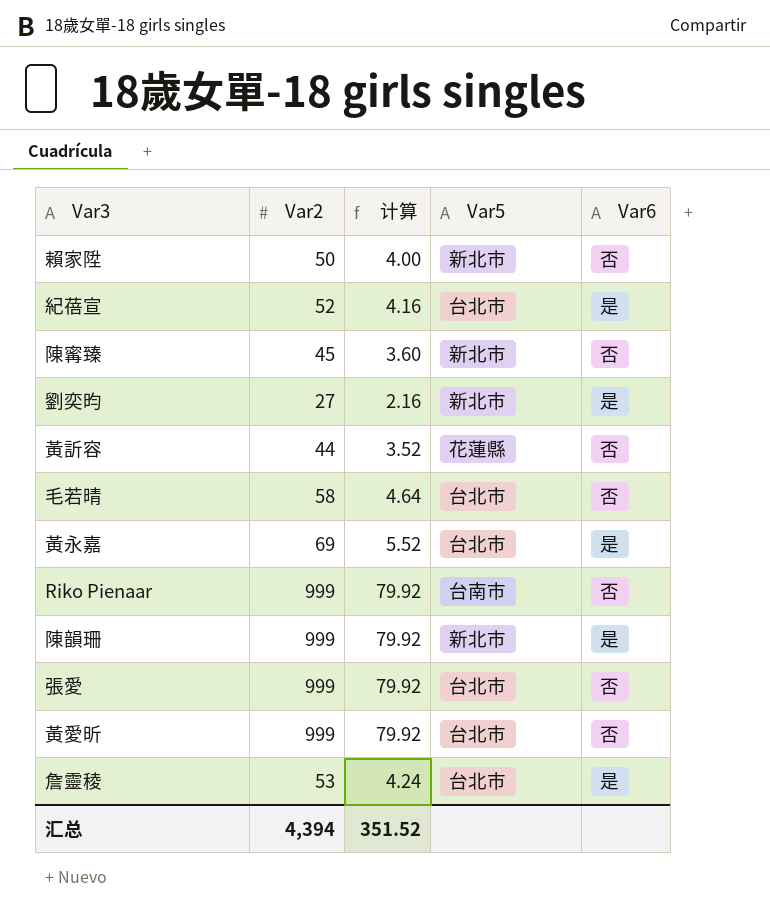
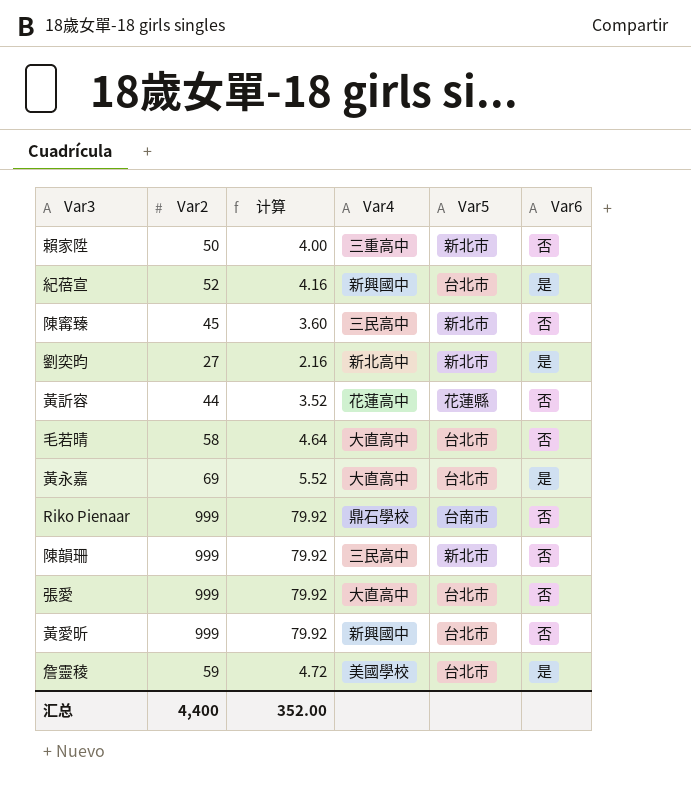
column Var4 | position: none -> 4
陳韻珊 | Var6: 是 -> 否
詹靈稜 | Var2: 53 -> 59
詹靈稜 | 计算: 4.24 -> 4.72
汇总 | Var2: 4,394 -> 4,400
汇总 | 计算: 351.52 -> 352.00

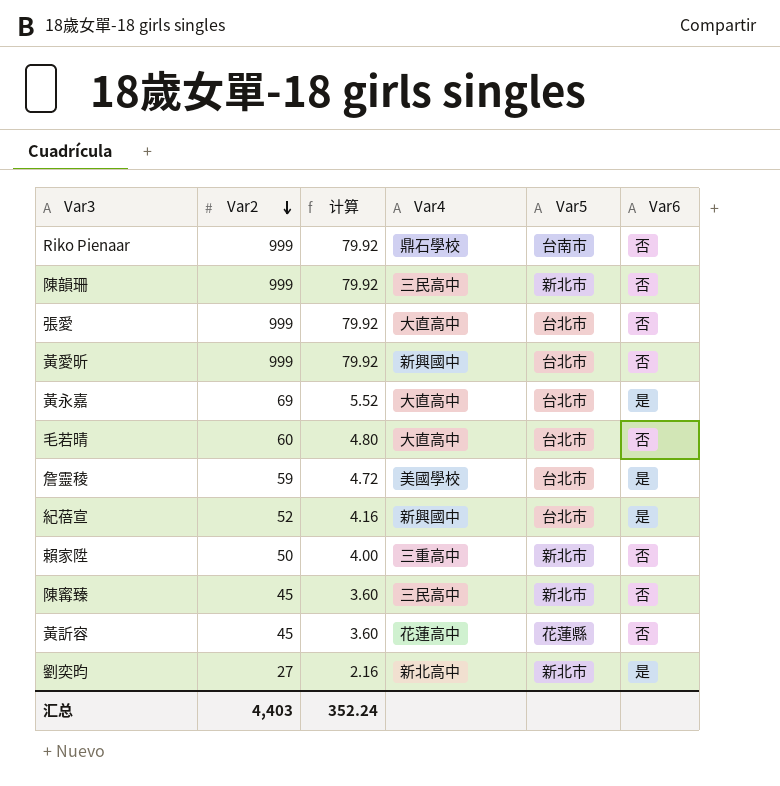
row order: none -> Var2 descending
毛若晴 | Var2: 58 -> 60
毛若晴 | 计算: 4.64 -> 4.80
黃訢容 | Var2: 44 -> 45
黃訢容 | 计算: 3.52 -> 3.60
汇总 | Var2: 4,400 -> 4,403
汇总 | 计算: 352.00 -> 352.24

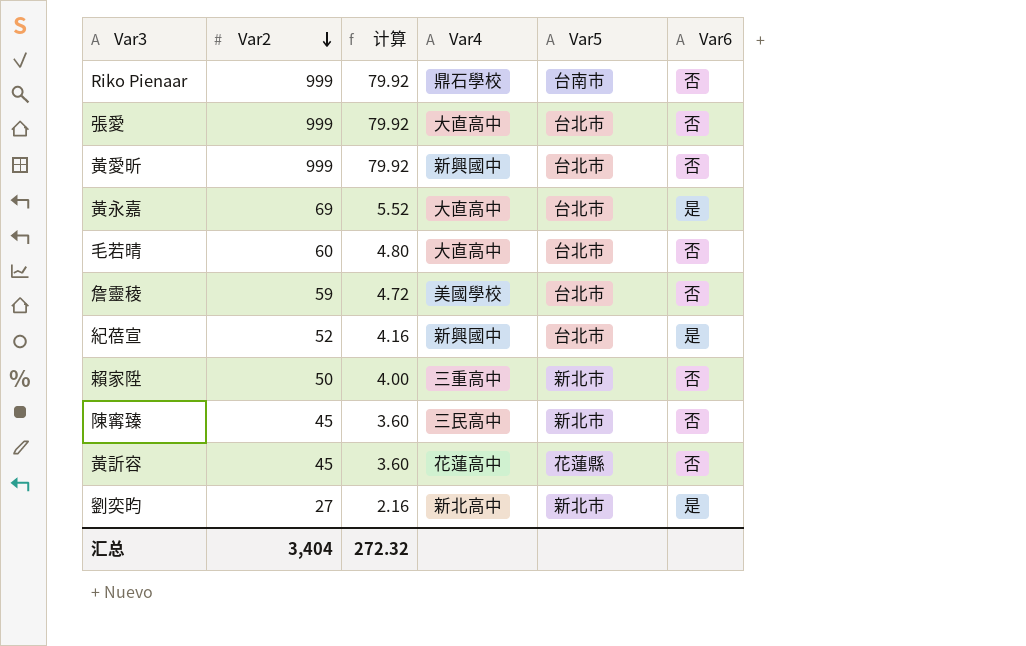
row 陳韻珊: 999 | 79.92 | 三民高中 | 新北市 | 否 -> none
詹靈稜 | Var6: 是 -> 否
汇总 | Var2: 4,403 -> 3,404
汇总 | 计算: 352.24 -> 272.32

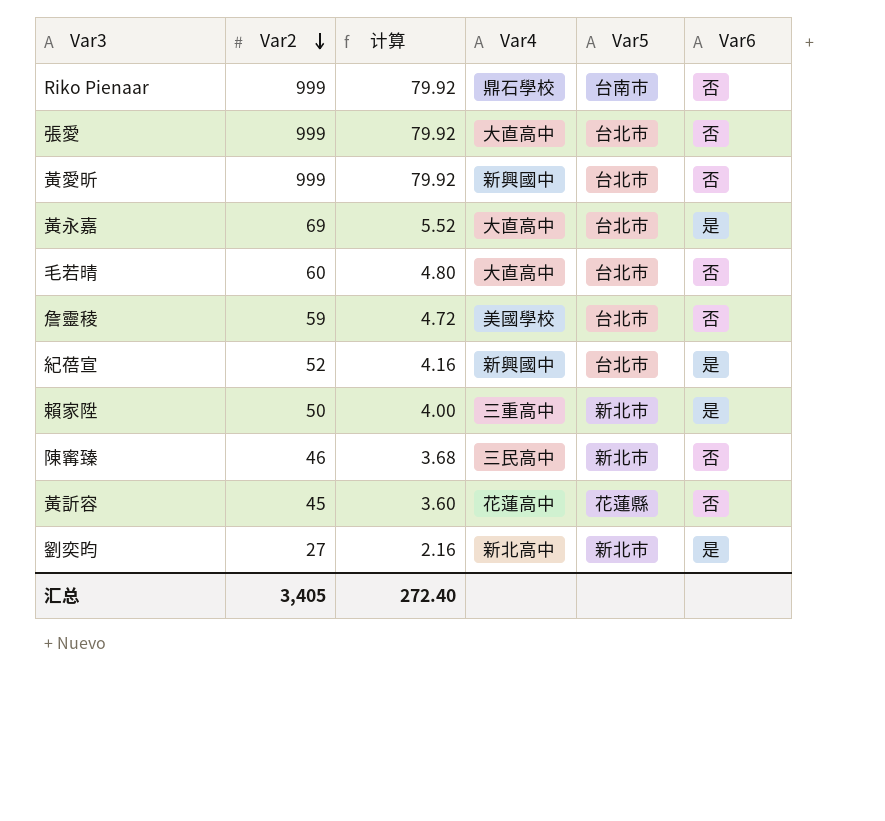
賴家陞 | Var6: 否 -> 是
陳寗臻 | Var2: 45 -> 46
陳寗臻 | 计算: 3.60 -> 3.68
汇总 | Var2: 3,404 -> 3,405
汇总 | 计算: 272.32 -> 272.40

